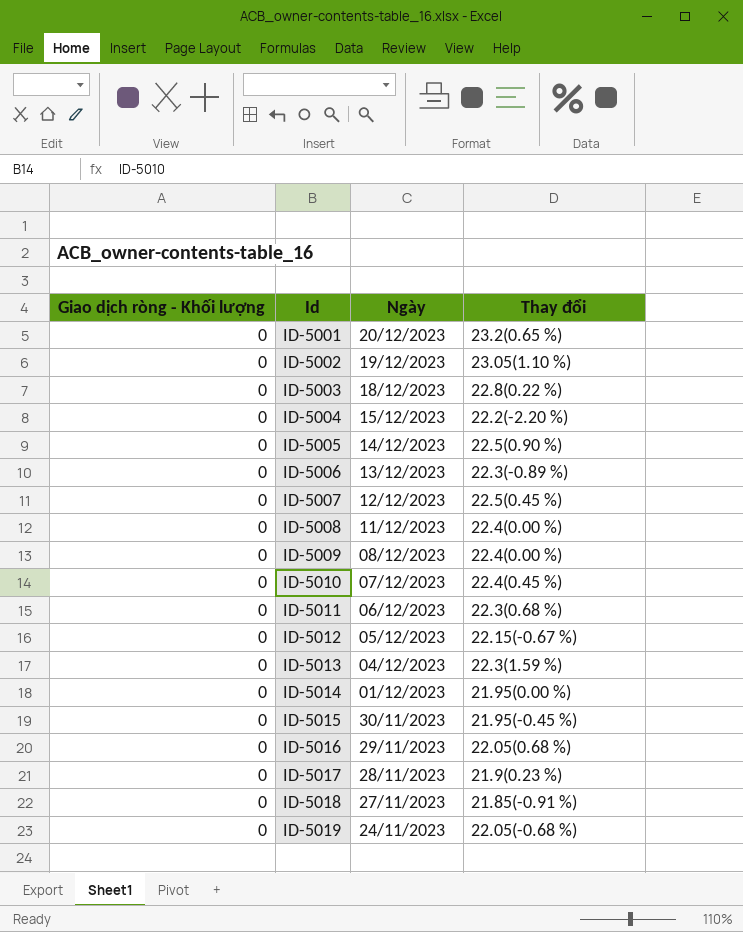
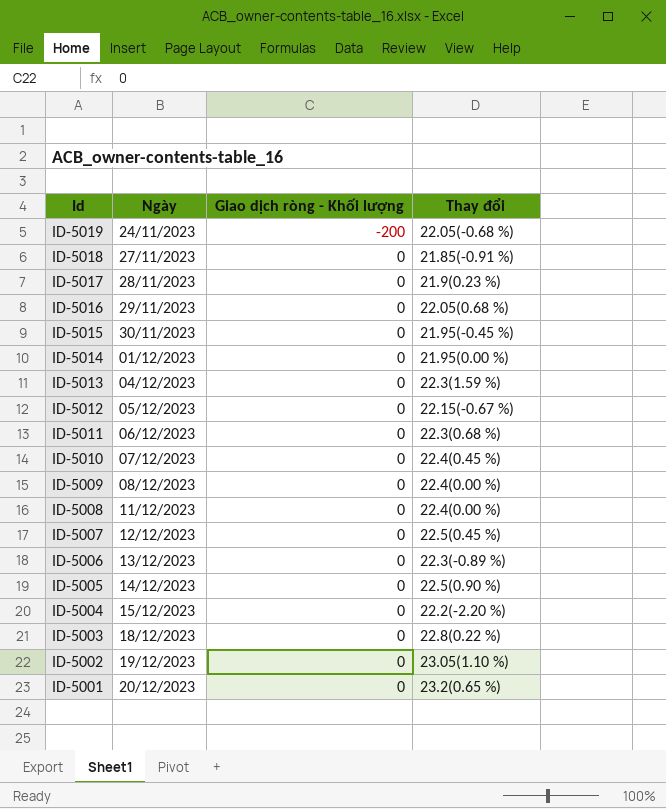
row order: Id ascending -> Id descending
column Giao dịch ròng - Khối lượng | position: 1 -> 3
ID-5019 | Giao dịch ròng - Khối lượng: 0 -> -200

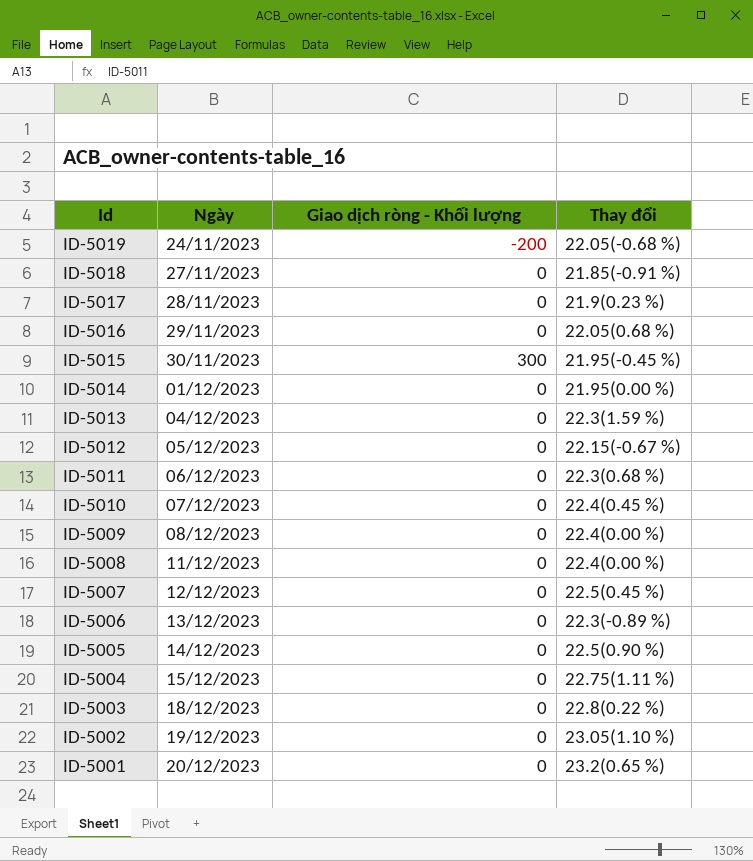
ID-5015 | Giao dịch ròng - Khối lượng: 0 -> 300
ID-5004 | Thay đổi: 22.2(-2.20 %) -> 22.75(1.11 %)

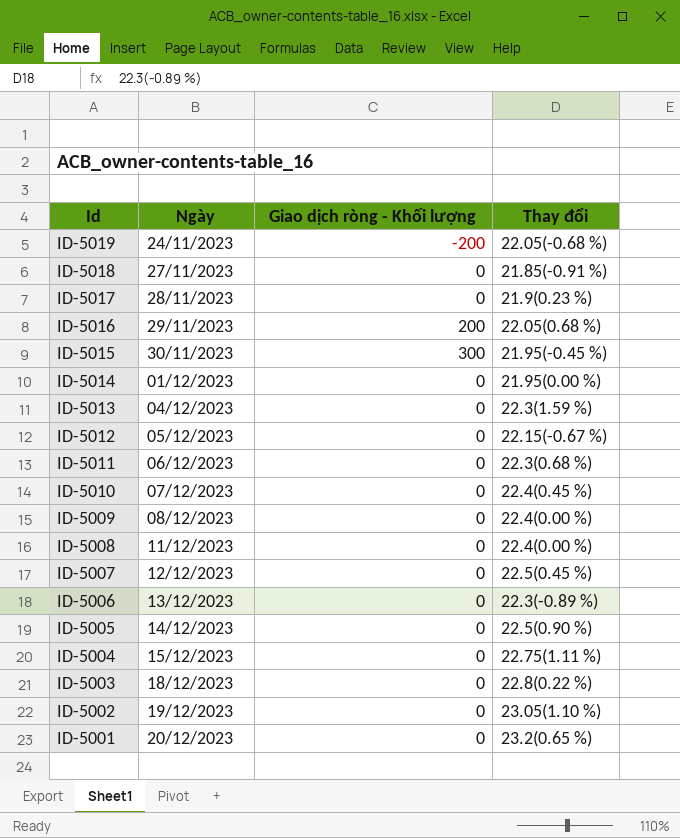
ID-5016 | Giao dịch ròng - Khối lượng: 0 -> 200

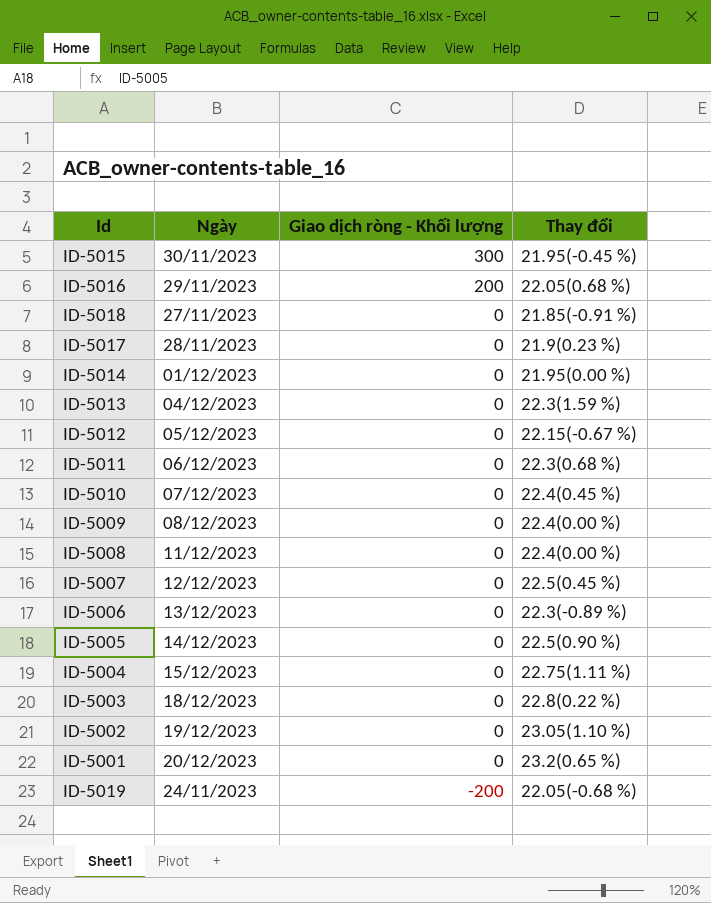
row order: Id descending -> Giao dịch ròng - Khối lượng descending

